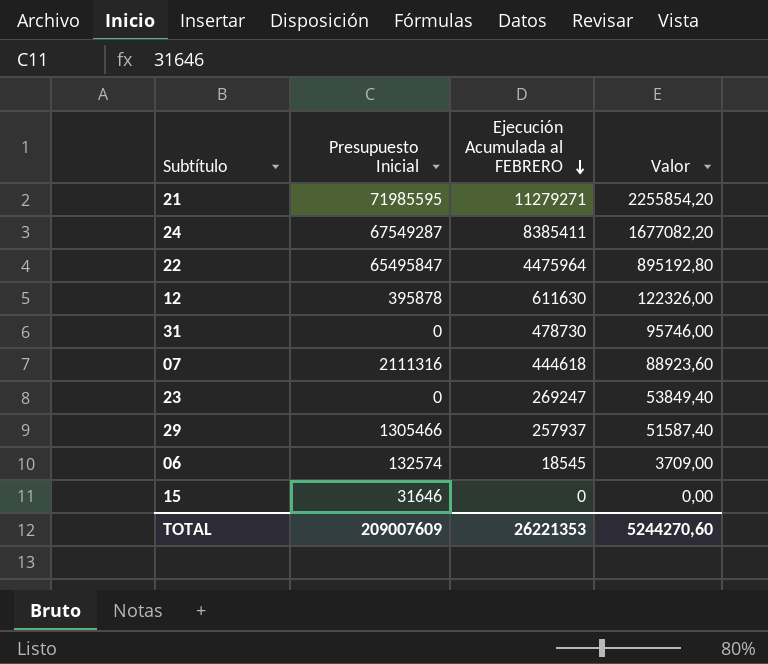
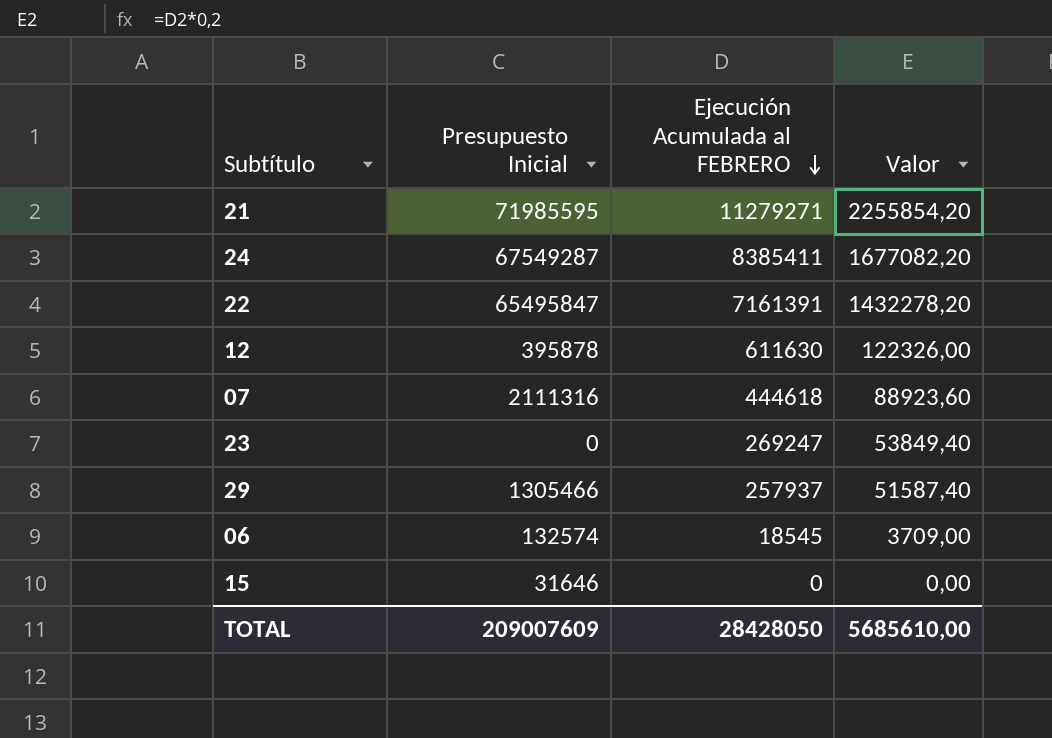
row 31: 0 | 478730 | 95746,00 -> none
22 | Ejecución Acumulada al FEBRERO: 4475964 -> 7161391
22 | Valor: 895192,80 -> 1432278,20
TOTAL | Ejecución Acumulada al FEBRERO: 26221353 -> 28428050
TOTAL | Valor: 5244270,60 -> 5685610,00

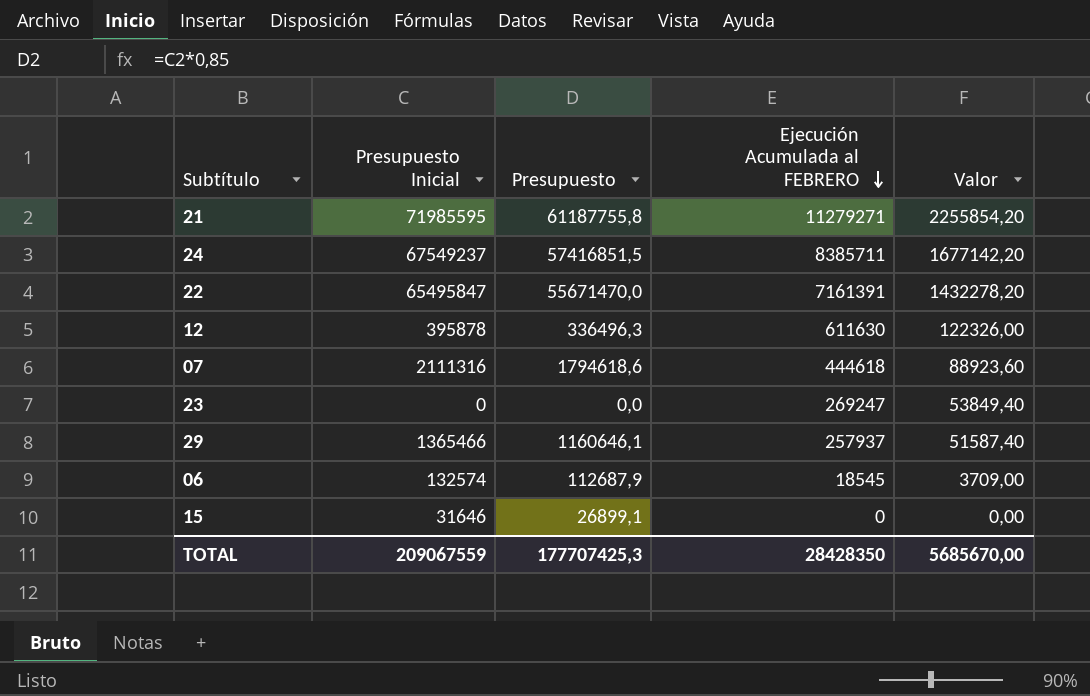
column Presupuesto | formula: none -> [Presupuesto Inicial] * 0,85
24 | Presupuesto Inicial: 67549287 -> 67549237
24 | Ejecución Acumulada al FEBRERO: 8385411 -> 8385711
24 | Valor: 1677082,20 -> 1677142,20
29 | Presupuesto Inicial: 1305466 -> 1365466
TOTAL | Presupuesto Inicial: 209007609 -> 209067559
TOTAL | Ejecución Acumulada al FEBRERO: 28428050 -> 28428350
TOTAL | Valor: 5685610,00 -> 5685670,00

